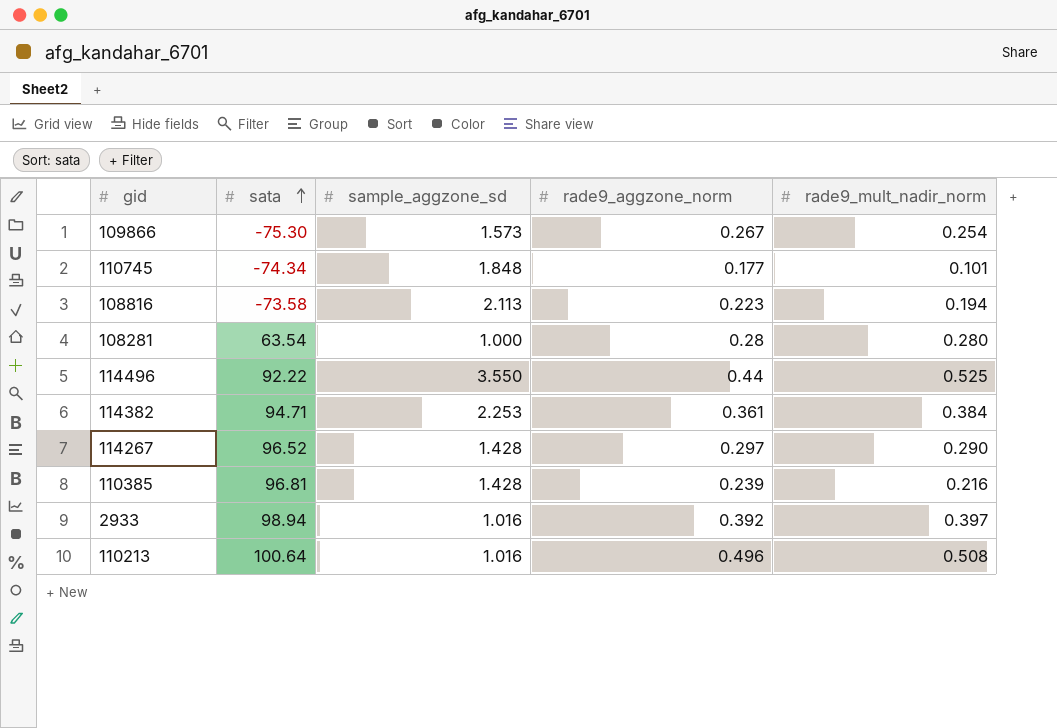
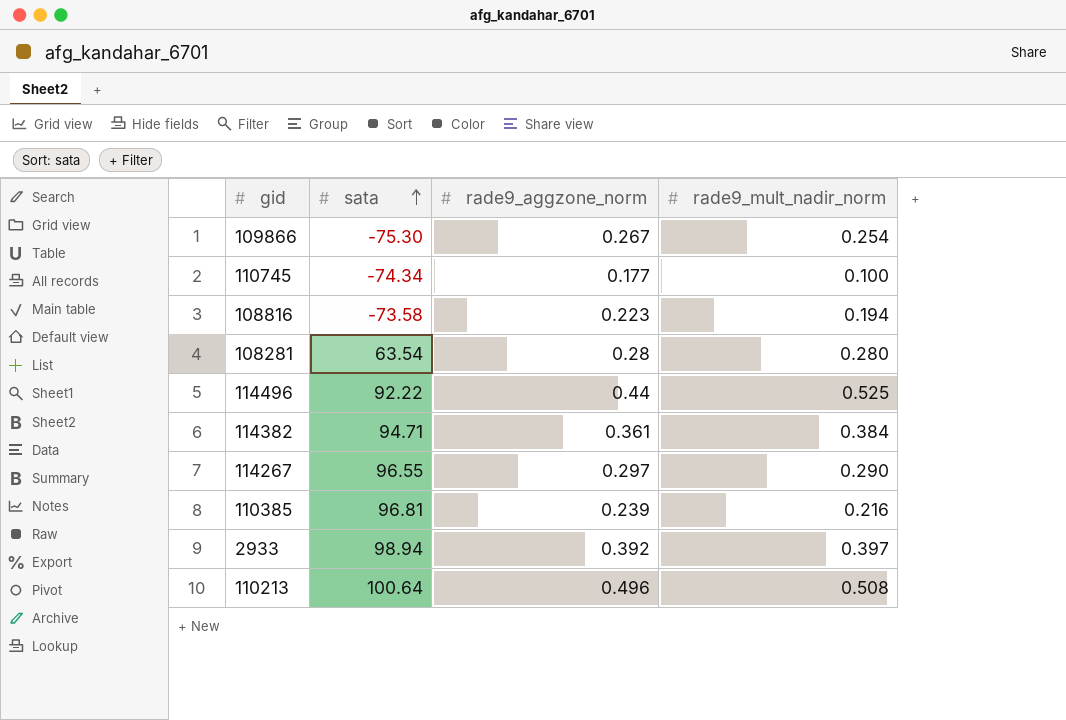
column sample_aggzone_sd | position: 3 -> none
110745 | rade9_mult_nadir_norm: 0.101 -> 0.100
114267 | sata: 96.52 -> 96.55

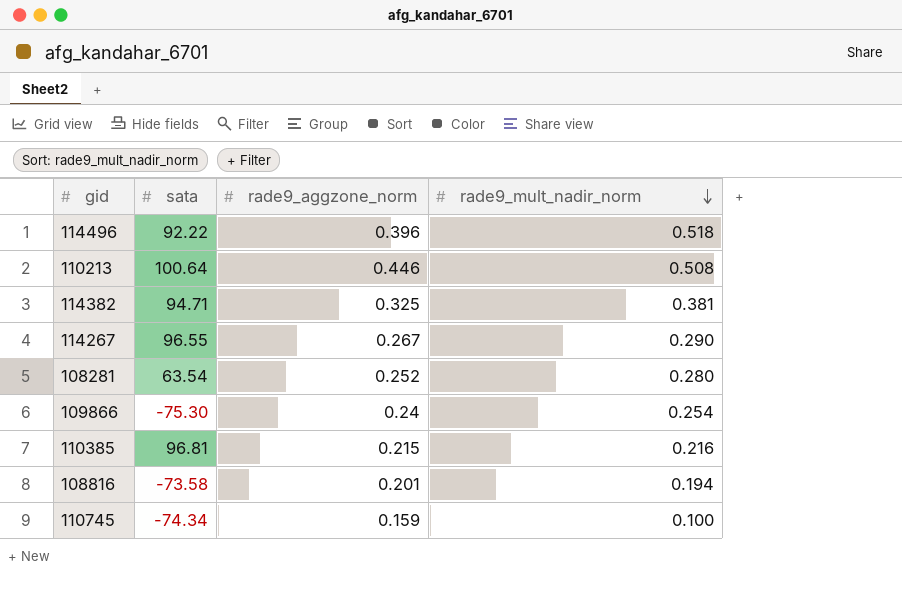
row order: sata ascending -> rade9_mult_nadir_norm descending
row 2933: 98.94 | 0.392 | 0.397 -> none
114496 | rade9_aggzone_norm: 0.44 -> 0.396
114496 | rade9_mult_nadir_norm: 0.525 -> 0.518
110213 | rade9_aggzone_norm: 0.496 -> 0.446
114382 | rade9_aggzone_norm: 0.361 -> 0.325
114382 | rade9_mult_nadir_norm: 0.384 -> 0.381
114267 | rade9_aggzone_norm: 0.297 -> 0.267
108281 | rade9_aggzone_norm: 0.28 -> 0.252
109866 | rade9_aggzone_norm: 0.267 -> 0.24
110385 | rade9_aggzone_norm: 0.239 -> 0.215
108816 | rade9_aggzone_norm: 0.223 -> 0.201
110745 | rade9_aggzone_norm: 0.177 -> 0.159

